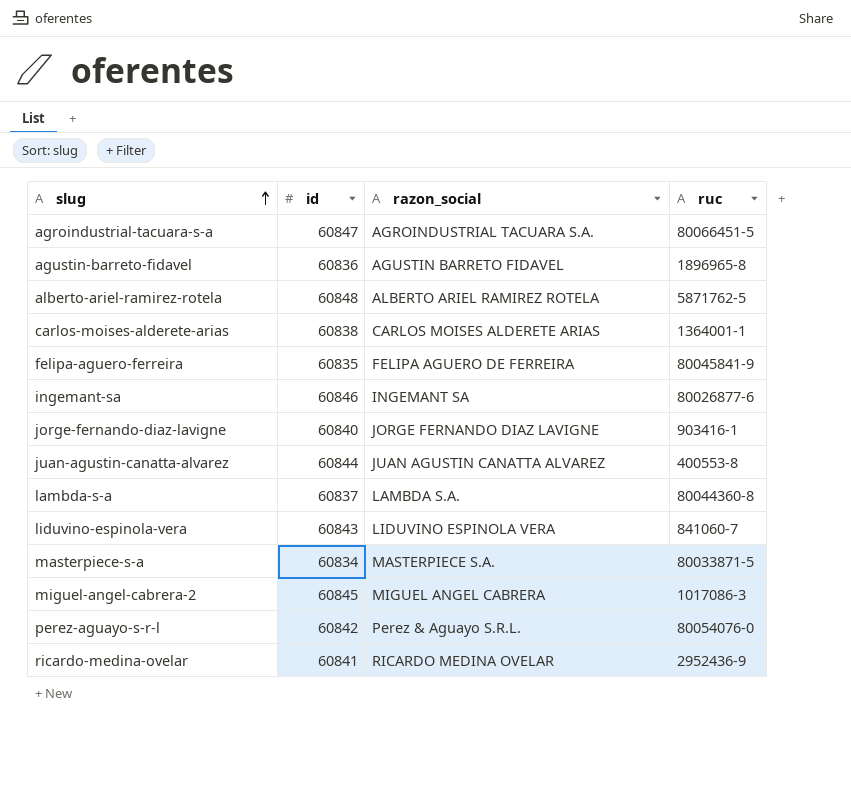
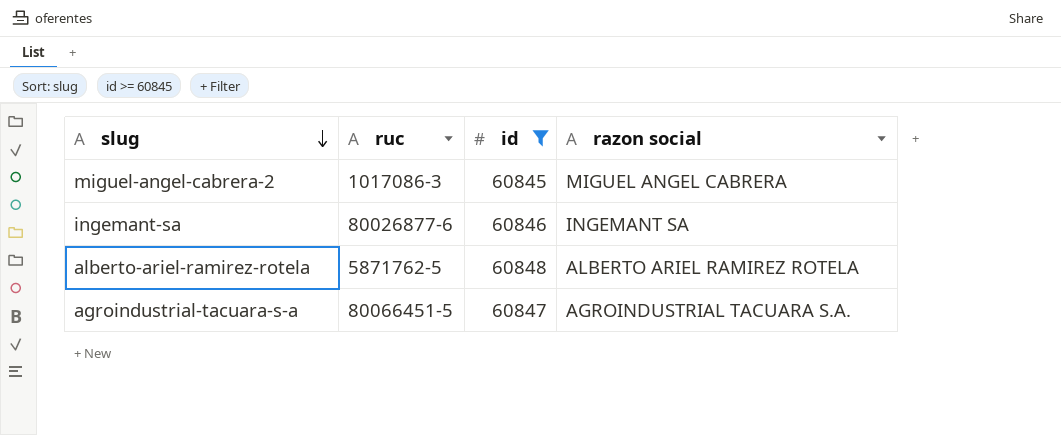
filter: none -> id >= 60845
row order: slug ascending -> slug descending
column ruc | position: 4 -> 2
column name: razon_social -> razon social

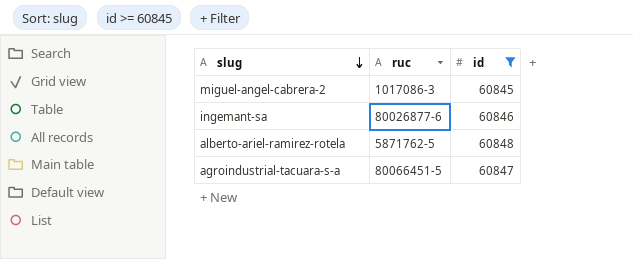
column razon social | position: 4 -> none

